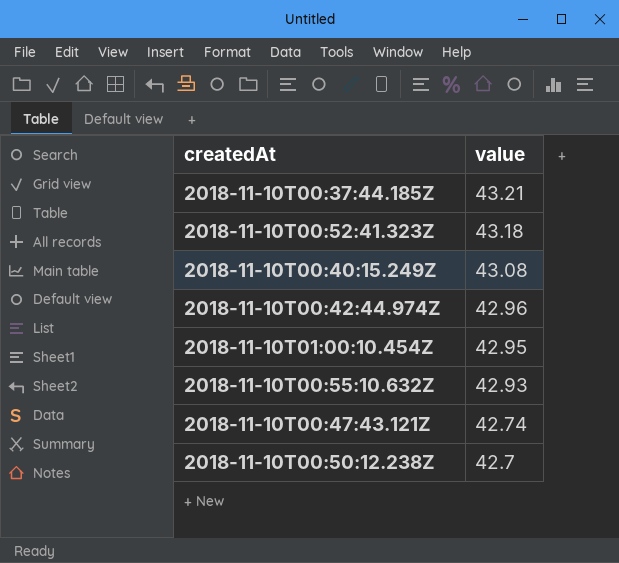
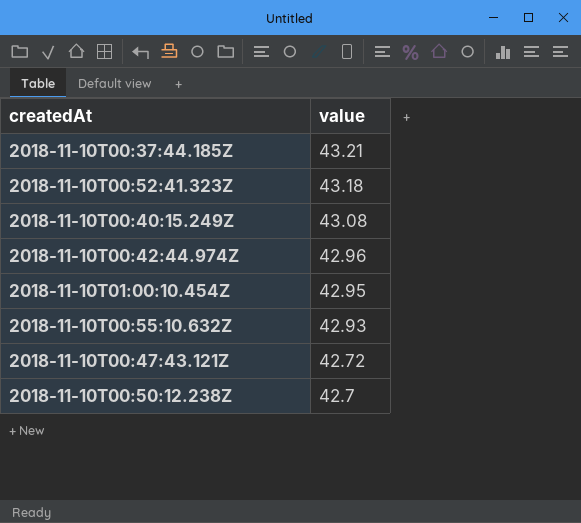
2018-11-10T00:47:43.121Z | value: 42.74 -> 42.72

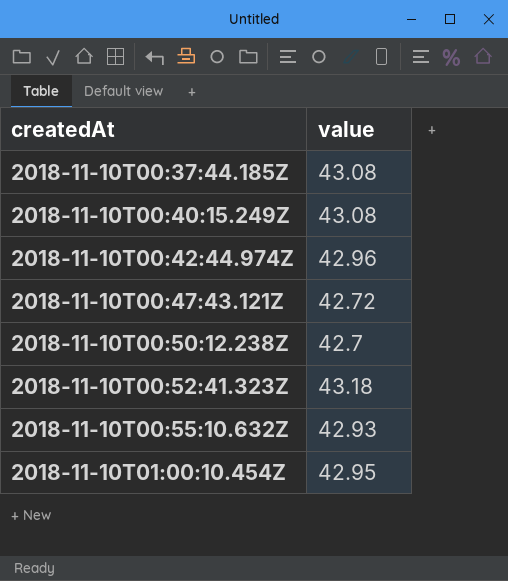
row order: value descending -> createdAt ascending
2018-11-10T00:37:44.185Z | value: 43.21 -> 43.08

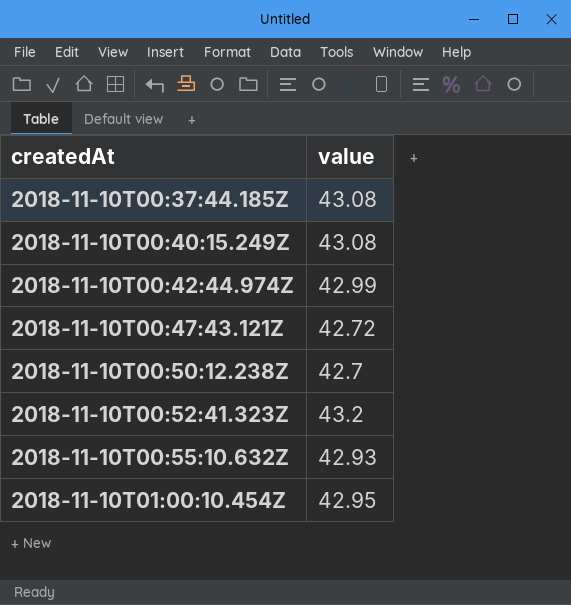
2018-11-10T00:42:44.974Z | value: 42.96 -> 42.99
2018-11-10T00:52:41.323Z | value: 43.18 -> 43.2

